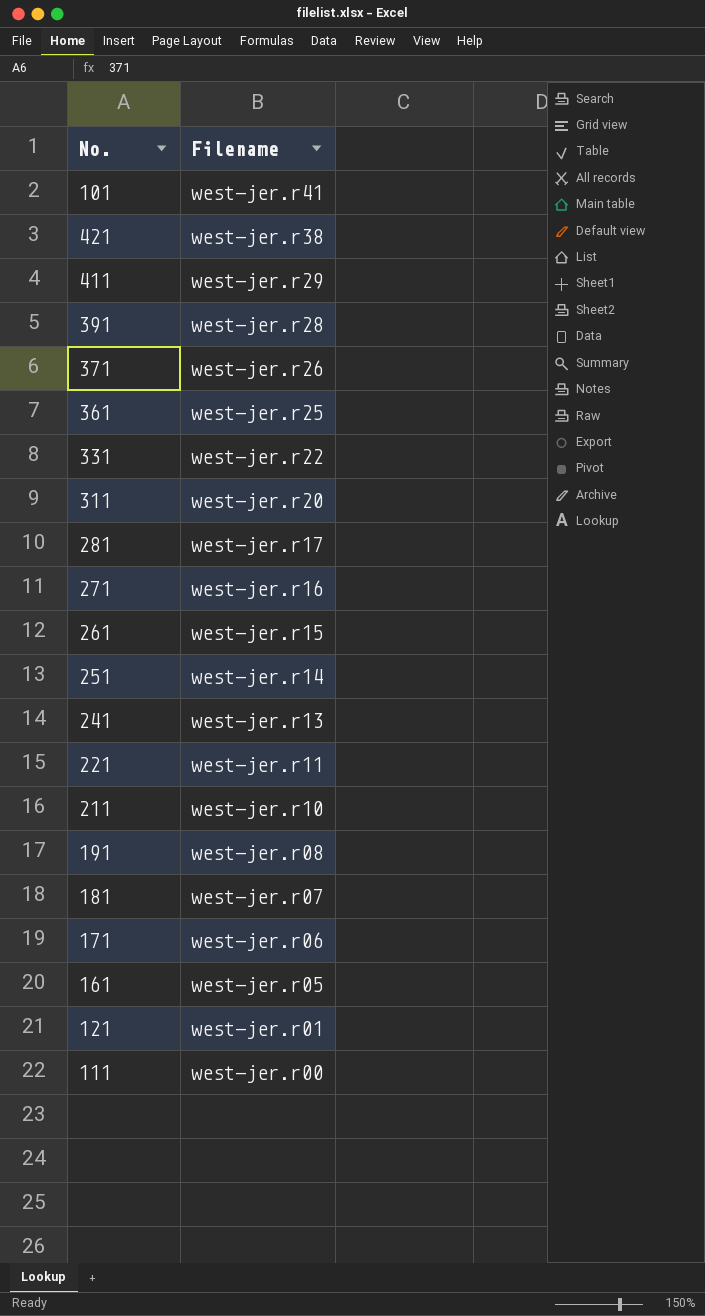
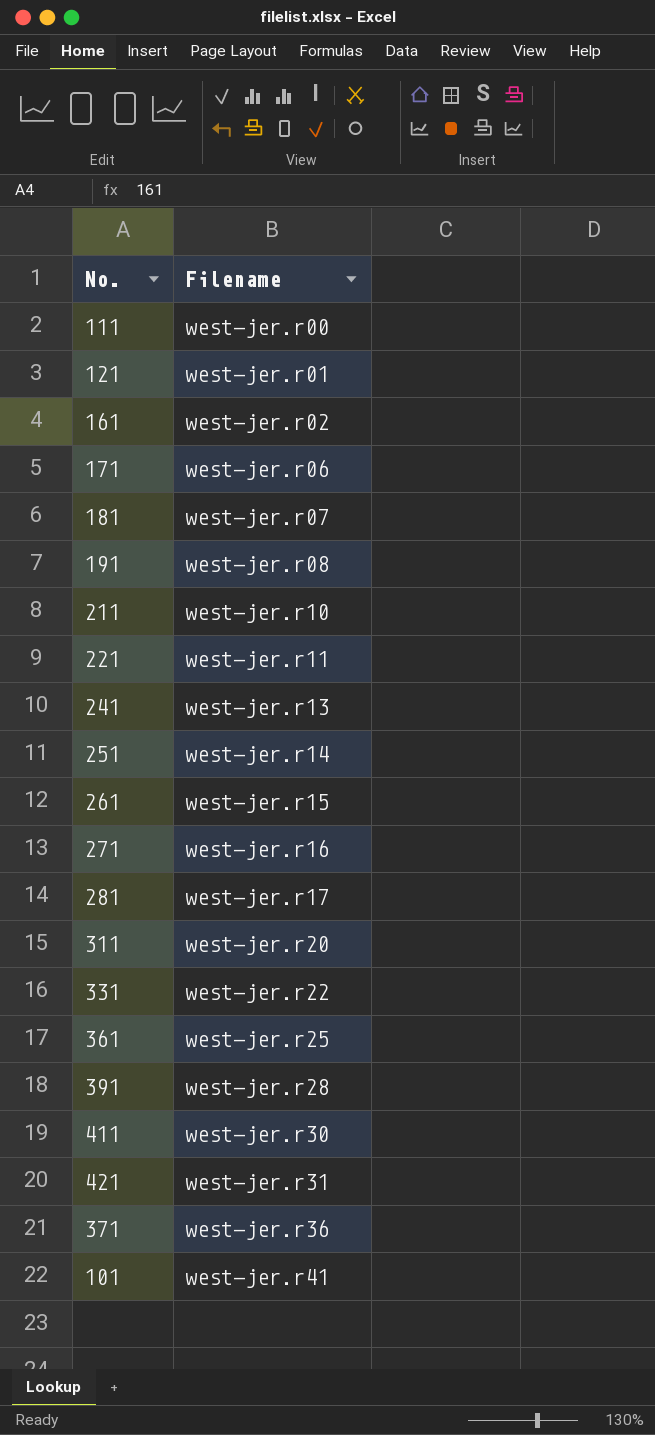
row order: Filename descending -> Filename ascending
161 | Filename: west-jer.r05 -> west-jer.r02
411 | Filename: west-jer.r29 -> west-jer.r30
421 | Filename: west-jer.r38 -> west-jer.r31
371 | Filename: west-jer.r26 -> west-jer.r36

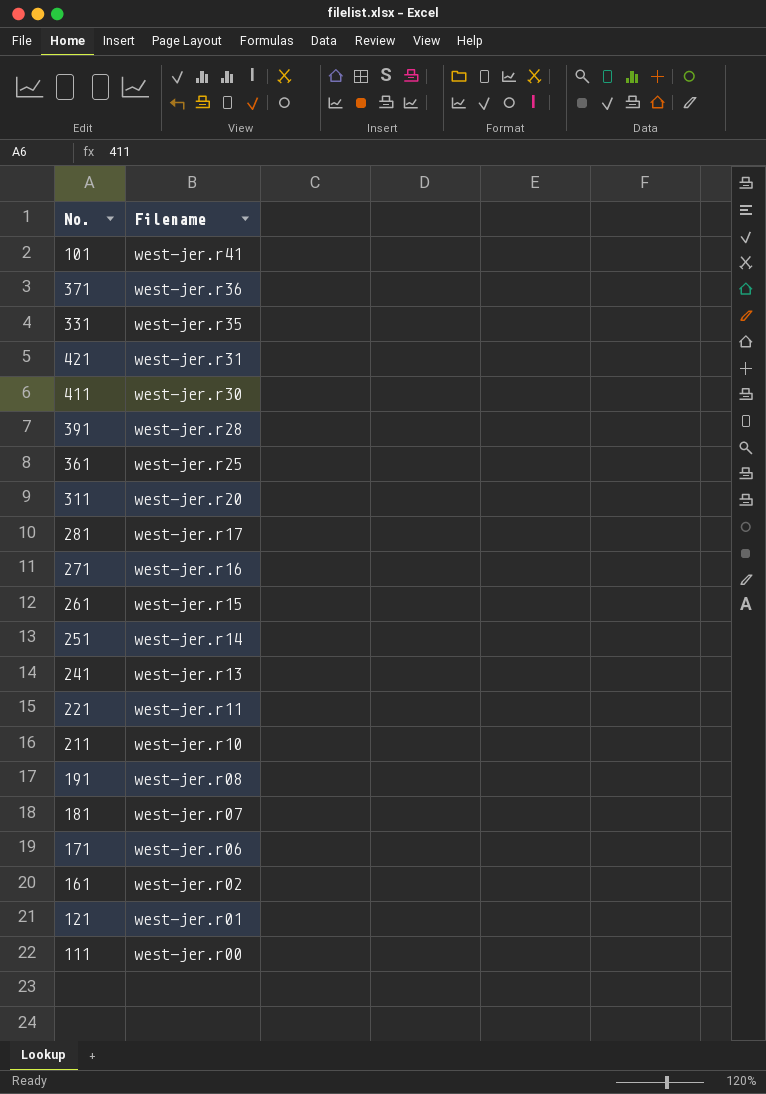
row order: Filename ascending -> Filename descending
331 | Filename: west-jer.r22 -> west-jer.r35

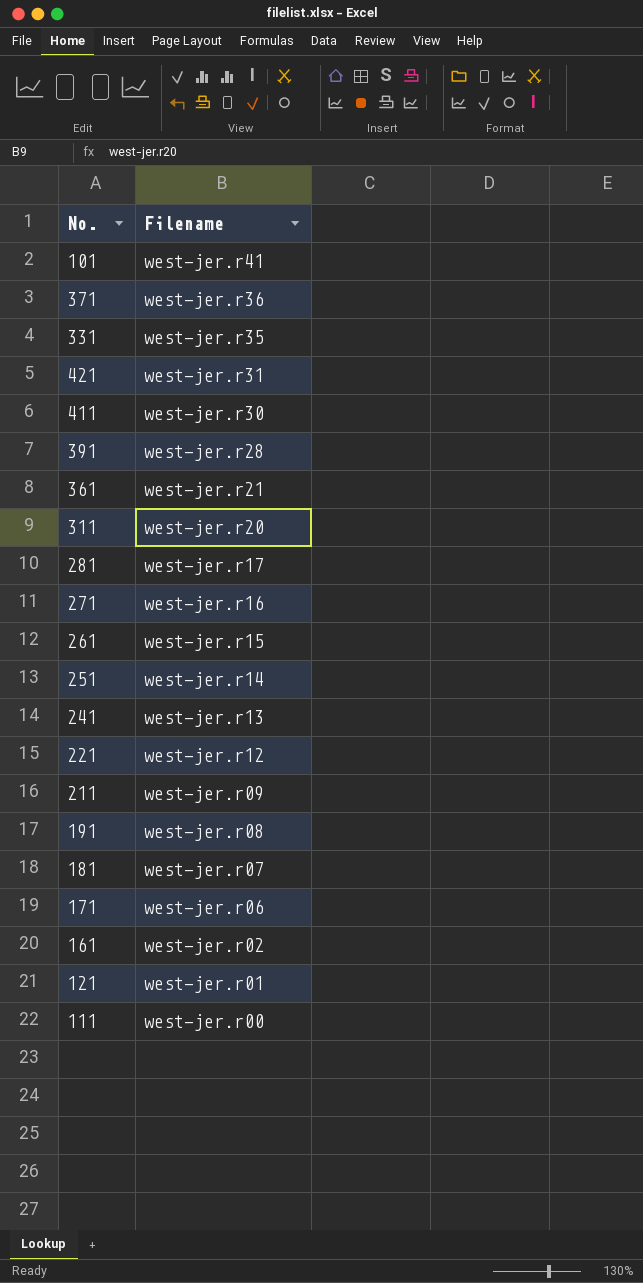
361 | Filename: west-jer.r25 -> west-jer.r21
221 | Filename: west-jer.r11 -> west-jer.r12
211 | Filename: west-jer.r10 -> west-jer.r09

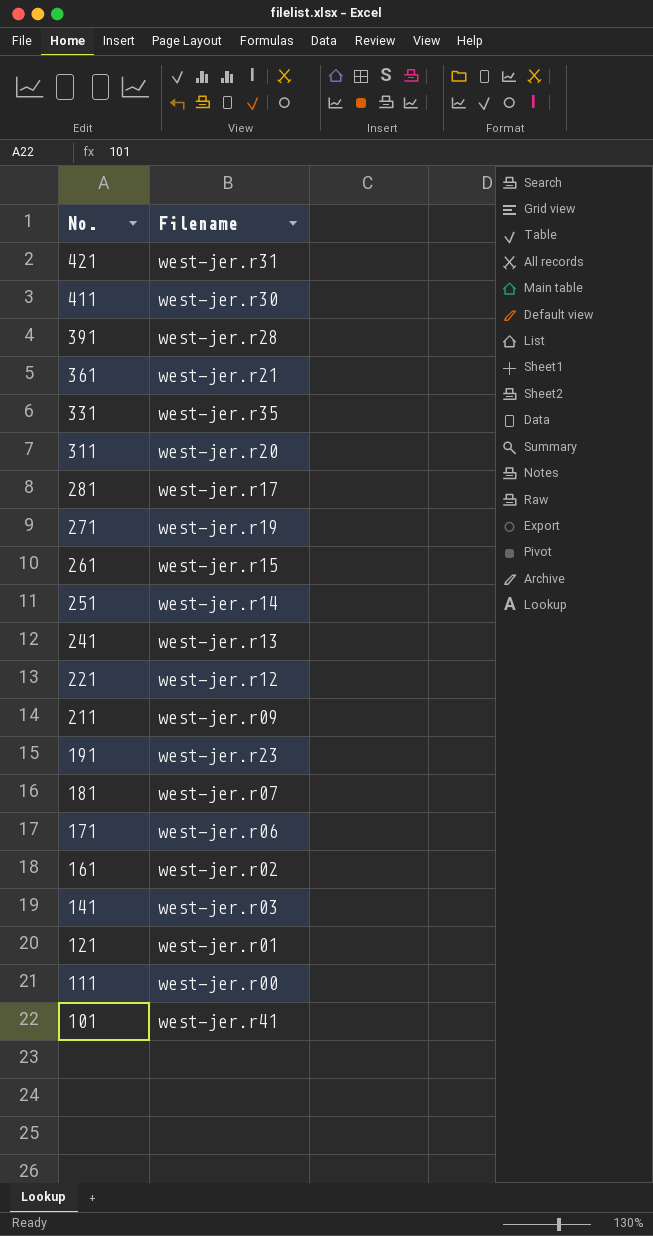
row order: Filename descending -> No. descending
row 371: west-jer.r36 -> none
271 | Filename: west-jer.r16 -> west-jer.r19
191 | Filename: west-jer.r08 -> west-jer.r23
row 141: none -> west-jer.r03

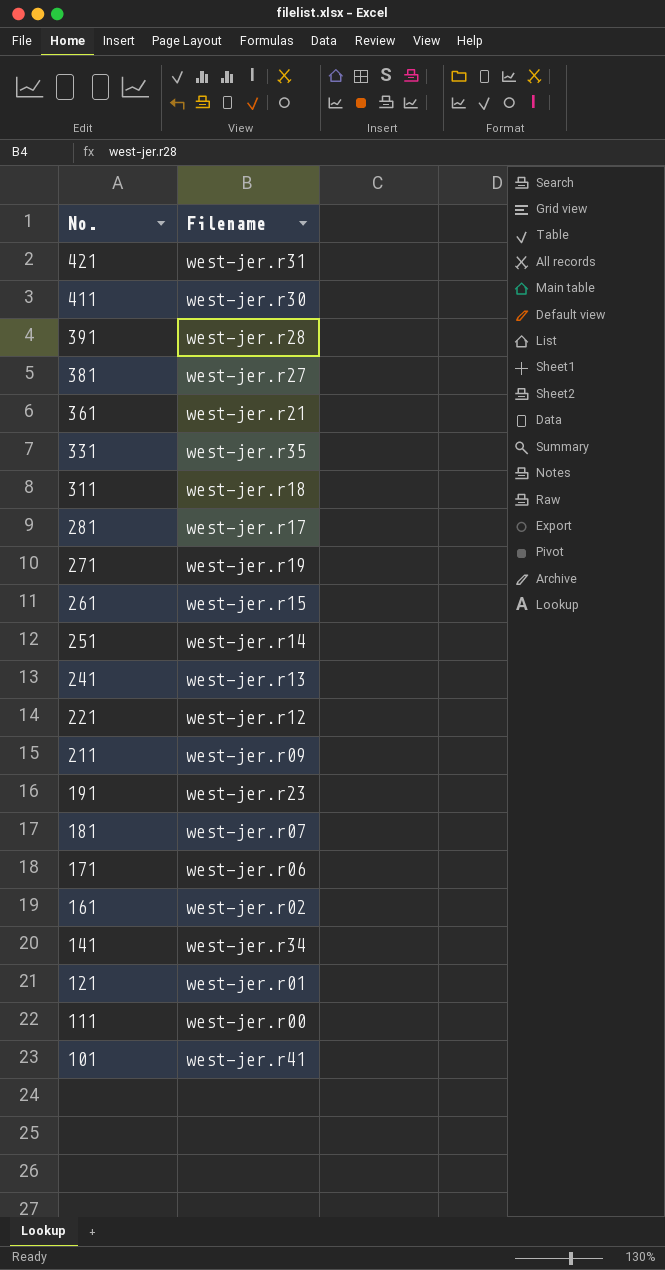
row 381: none -> west-jer.r27
311 | Filename: west-jer.r20 -> west-jer.r18
141 | Filename: west-jer.r03 -> west-jer.r34

